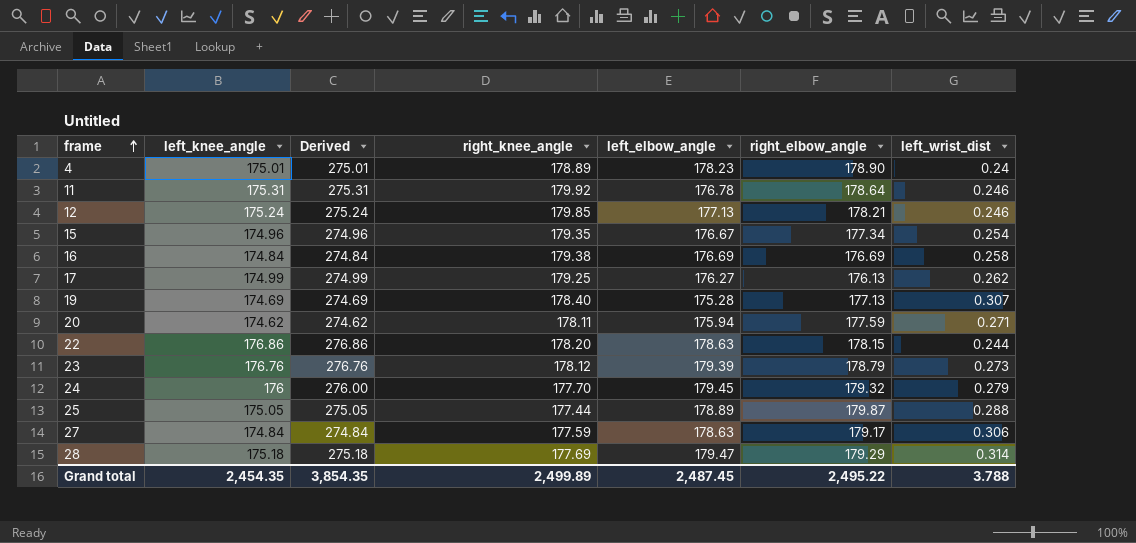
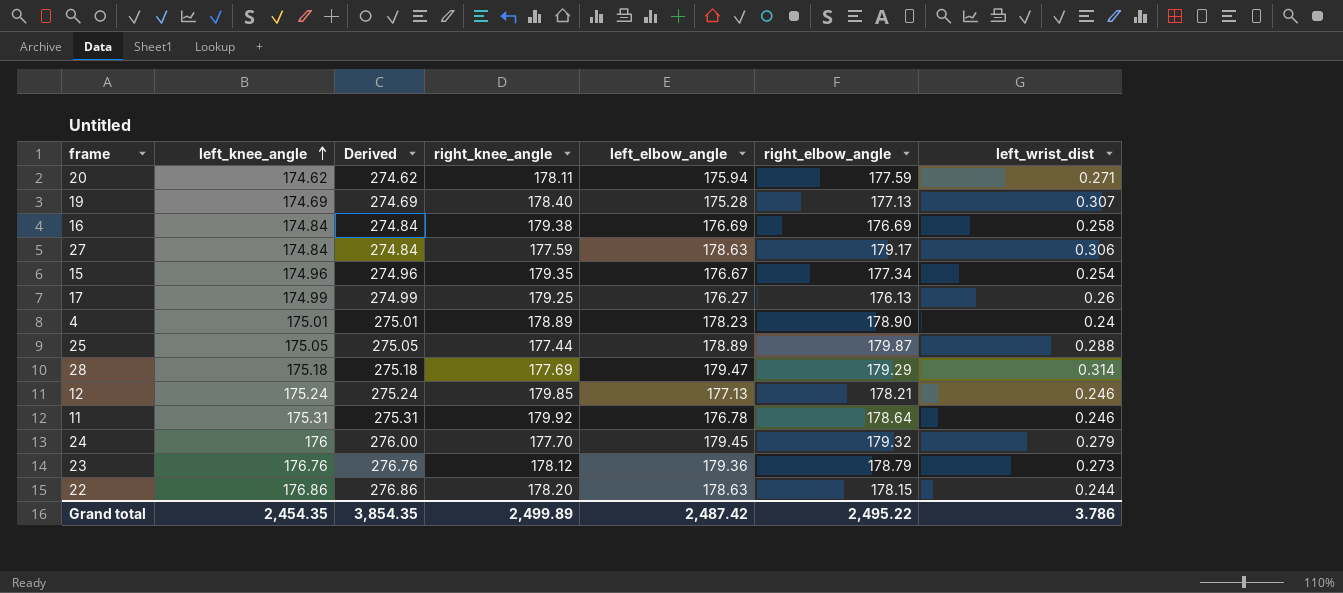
row order: frame ascending -> left_knee_angle ascending
17 | left_wrist_dist: 0.262 -> 0.26
23 | left_elbow_angle: 179.39 -> 179.36
Grand total | left_elbow_angle: 2,487.45 -> 2,487.42
Grand total | left_wrist_dist: 3.788 -> 3.786

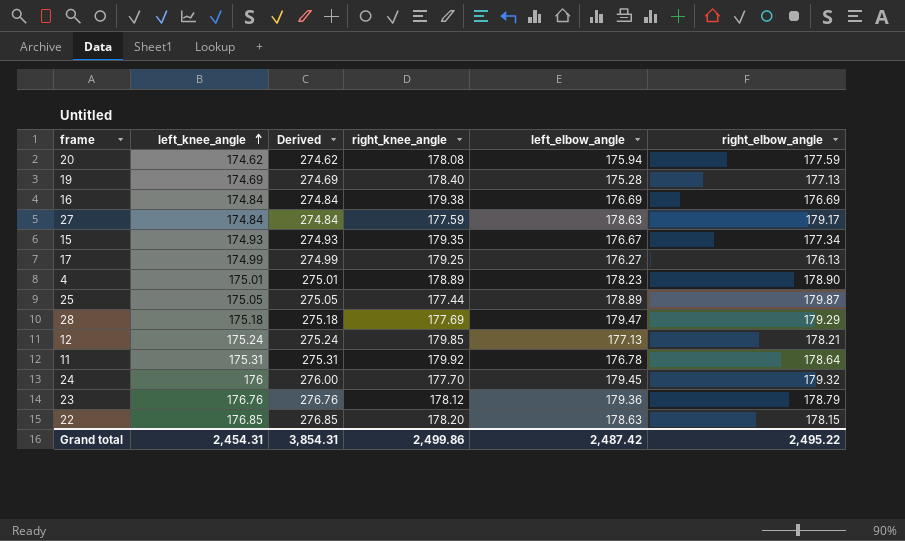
column left_wrist_dist | position: 7 -> none
20 | right_knee_angle: 178.11 -> 178.08
15 | left_knee_angle: 174.96 -> 174.93
15 | Derived: 274.96 -> 274.93
22 | left_knee_angle: 176.86 -> 176.85
22 | Derived: 276.86 -> 276.85
Grand total | left_knee_angle: 2,454.35 -> 2,454.31
Grand total | Derived: 3,854.35 -> 3,854.31
Grand total | right_knee_angle: 2,499.89 -> 2,499.86

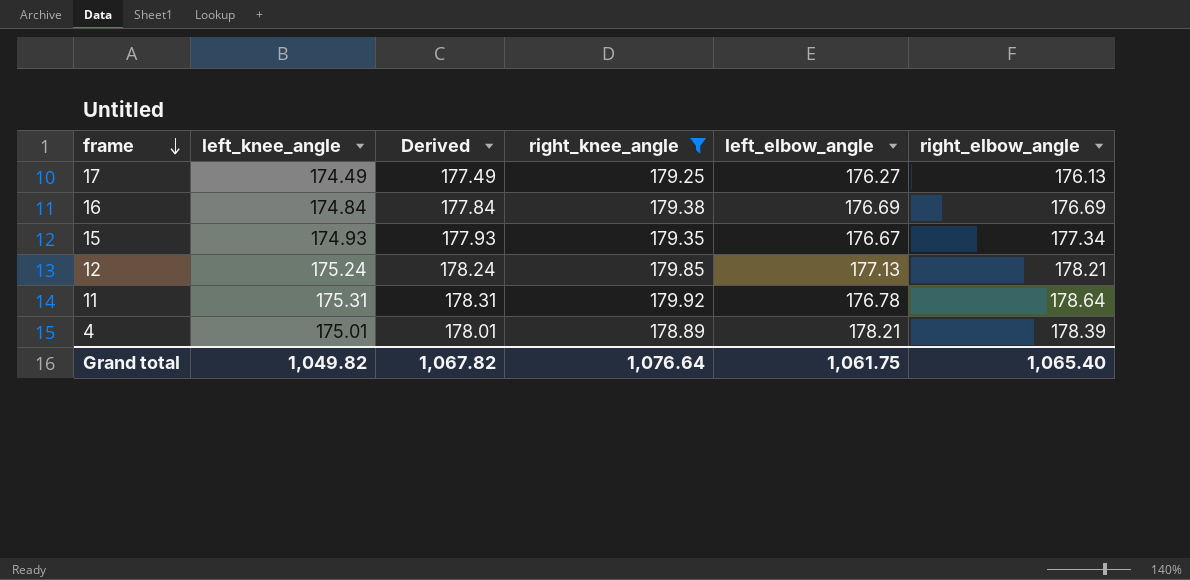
filter: none -> right_knee_angle >= 178.89
row order: left_knee_angle ascending -> frame descending
column Derived | formula: [left_knee_angle] + 100 -> [left_knee_angle] + 3
17 | left_knee_angle: 174.99 -> 174.49
4 | left_elbow_angle: 178.23 -> 178.21
4 | right_elbow_angle: 178.90 -> 178.39
Grand total | left_knee_angle: 2,454.31 -> 1,049.82
Grand total | Derived: 3,854.31 -> 1,067.82
Grand total | right_knee_angle: 2,499.86 -> 1,076.64
Grand total | left_elbow_angle: 2,487.42 -> 1,061.75
Grand total | right_elbow_angle: 2,495.22 -> 1,065.40

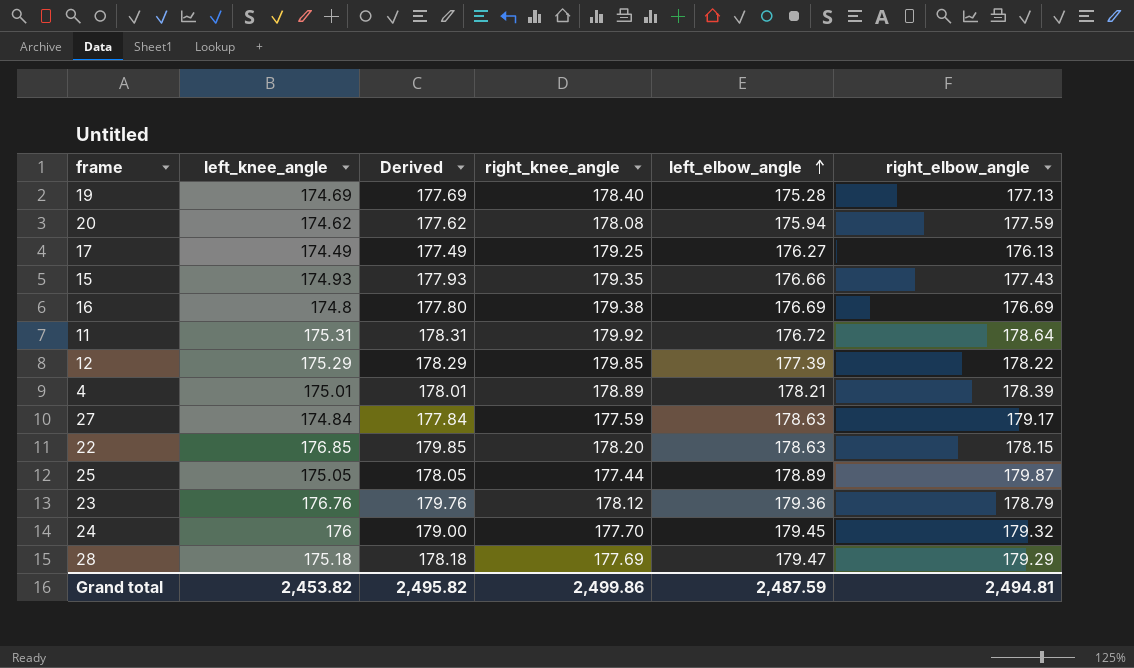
filter: right_knee_angle >= 178.89 -> none
row order: frame descending -> left_elbow_angle ascending
15 | left_elbow_angle: 176.67 -> 176.66
15 | right_elbow_angle: 177.34 -> 177.43
16 | left_knee_angle: 174.84 -> 174.8
16 | Derived: 177.84 -> 177.80
11 | left_elbow_angle: 176.78 -> 176.72
12 | left_knee_angle: 175.24 -> 175.29
12 | Derived: 178.24 -> 178.29
12 | left_elbow_angle: 177.13 -> 177.39
12 | right_elbow_angle: 178.21 -> 178.22
Grand total | left_knee_angle: 1,049.82 -> 2,453.82
Grand total | Derived: 1,067.82 -> 2,495.82
Grand total | right_knee_angle: 1,076.64 -> 2,499.86
Grand total | left_elbow_angle: 1,061.75 -> 2,487.59
Grand total | right_elbow_angle: 1,065.40 -> 2,494.81

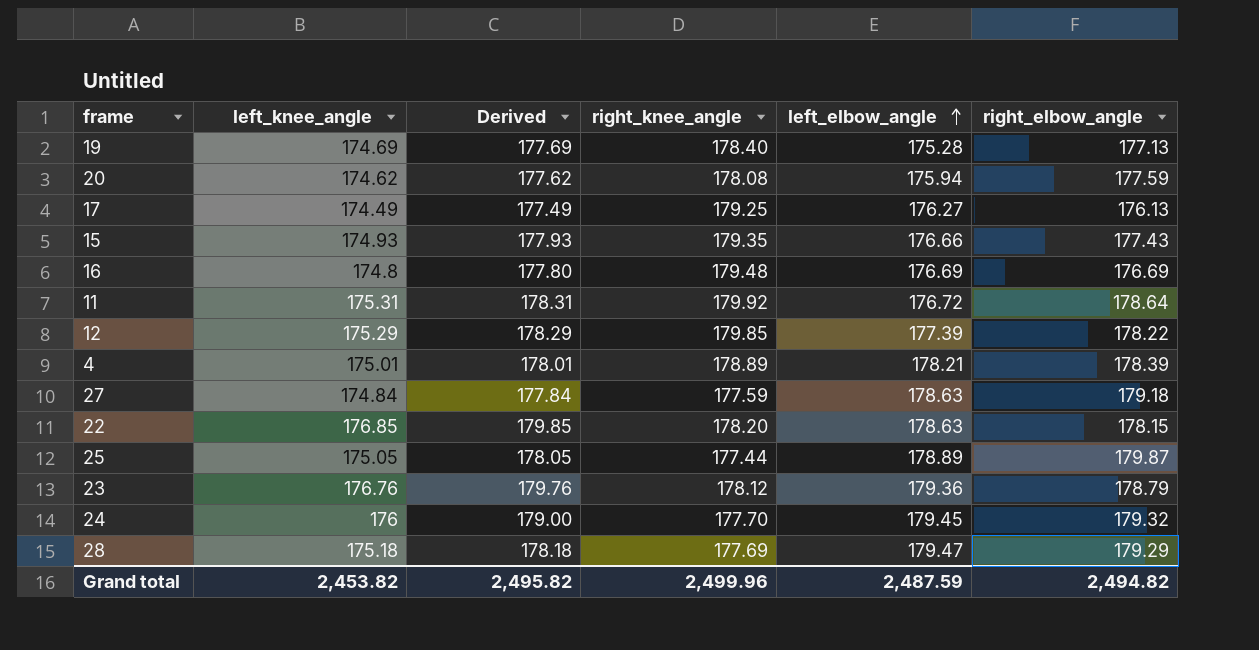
16 | right_knee_angle: 179.38 -> 179.48
27 | right_elbow_angle: 179.17 -> 179.18
Grand total | right_knee_angle: 2,499.86 -> 2,499.96
Grand total | right_elbow_angle: 2,494.81 -> 2,494.82

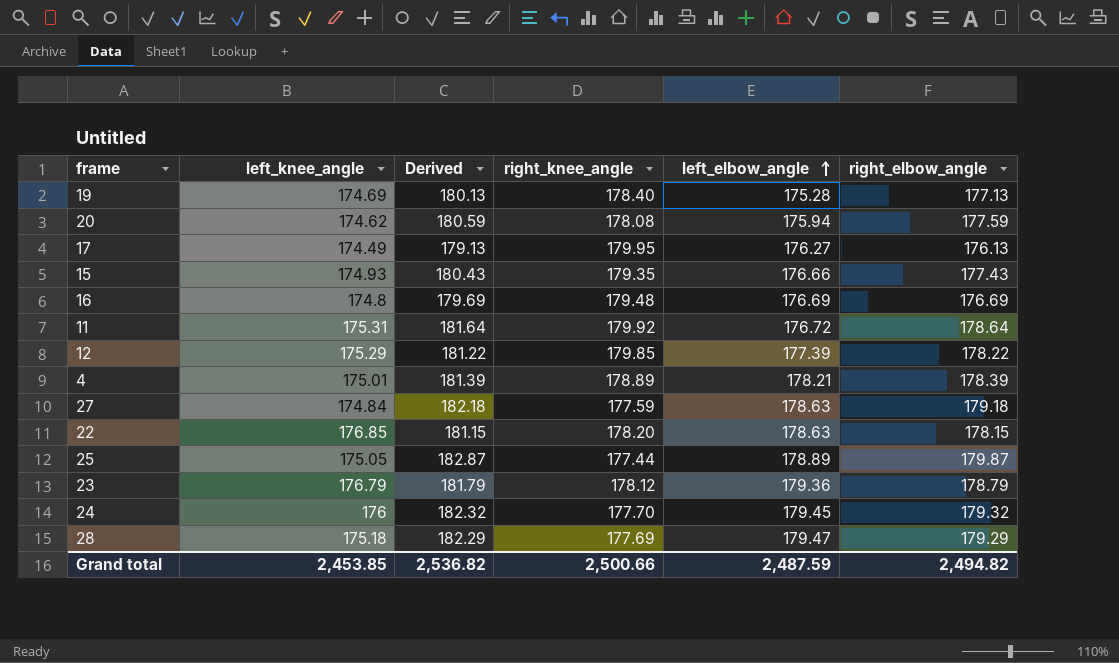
column Derived | formula: [left_knee_angle] + 3 -> [right_elbow_angle] + 3
17 | right_knee_angle: 179.25 -> 179.95
23 | left_knee_angle: 176.76 -> 176.79
Grand total | left_knee_angle: 2,453.82 -> 2,453.85
Grand total | Derived: 2,495.82 -> 2,536.82
Grand total | right_knee_angle: 2,499.96 -> 2,500.66

